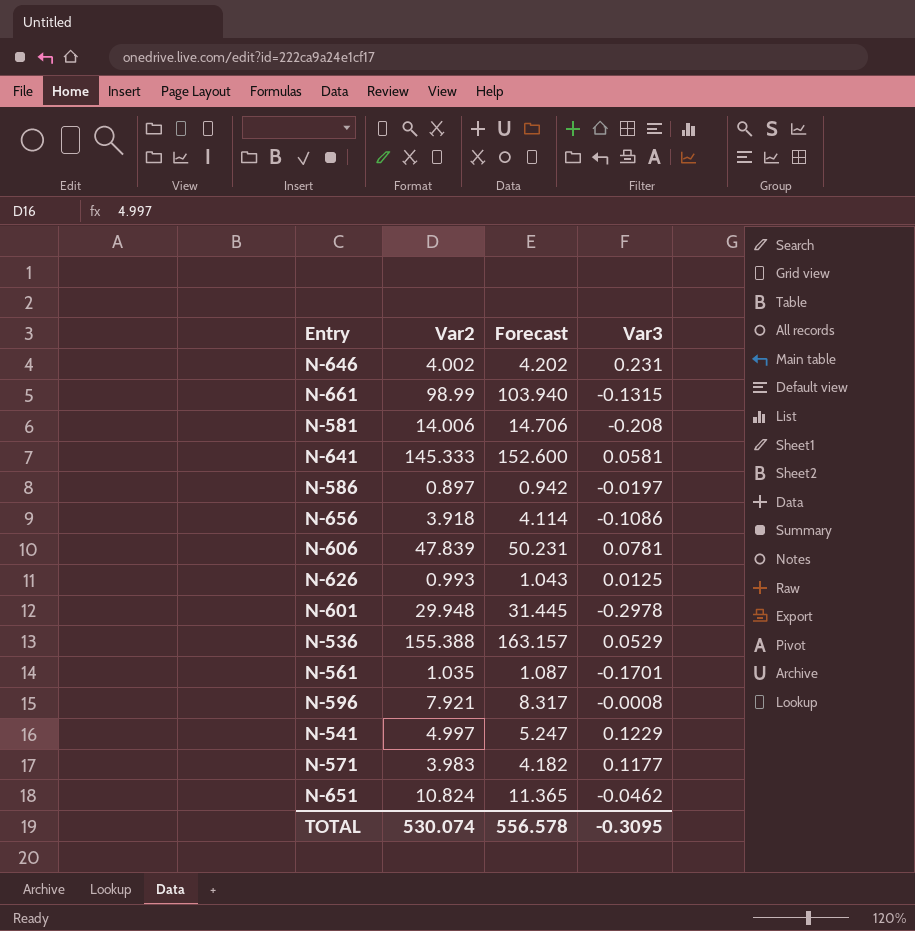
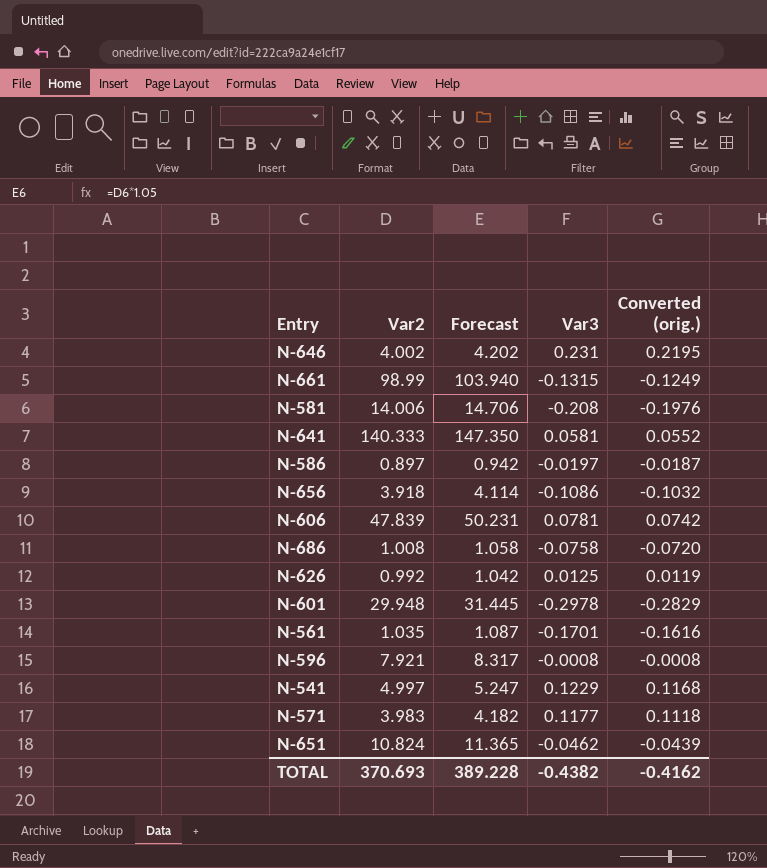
column Converted (orig.) | formula: none -> [Var3] * 0.95
row N-536: 155.388 | 163.157 | 0.0529 -> none
N-641 | Var2: 145.333 -> 140.333
N-641 | Forecast: 152.600 -> 147.350
row N-686: none -> 1.008 | 1.058 | -0.0758 | -0.0720
N-626 | Var2: 0.993 -> 0.992
N-626 | Forecast: 1.043 -> 1.042
TOTAL | Var2: 530.074 -> 370.693
TOTAL | Forecast: 556.578 -> 389.228
TOTAL | Var3: -0.3095 -> -0.4382

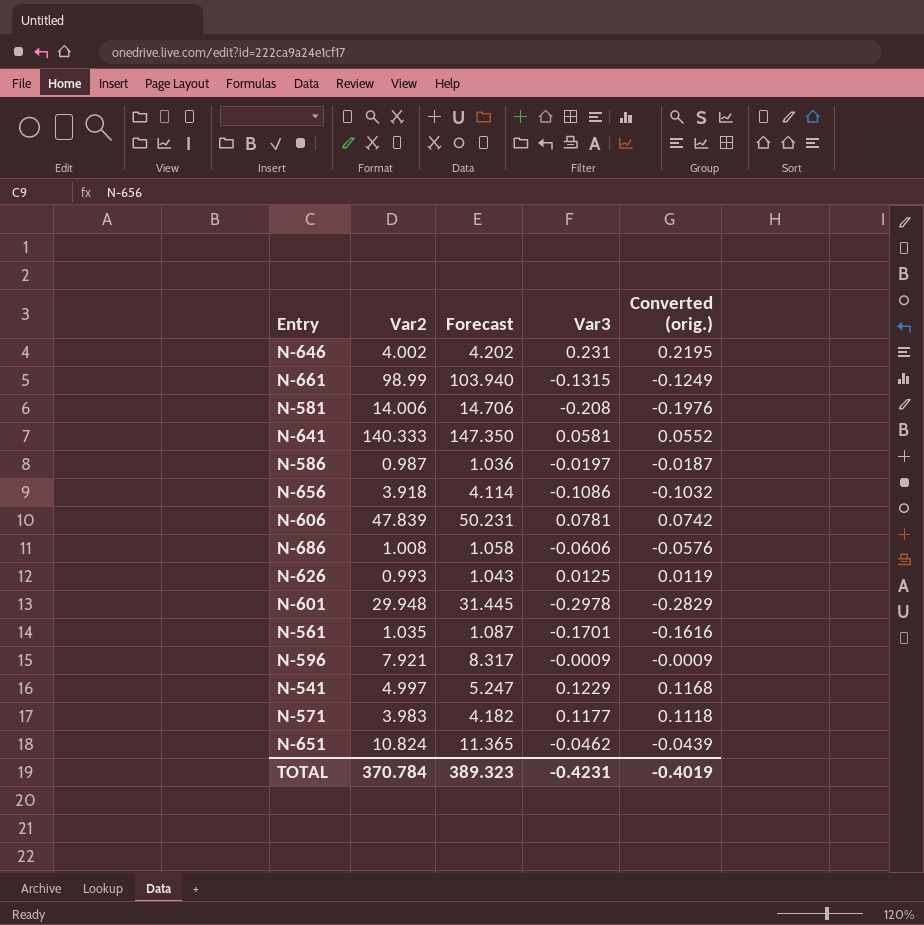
N-586 | Var2: 0.897 -> 0.987
N-586 | Forecast: 0.942 -> 1.036
N-686 | Var3: -0.0758 -> -0.0606
N-686 | Converted (orig.): -0.0720 -> -0.0576
N-626 | Var2: 0.992 -> 0.993
N-626 | Forecast: 1.042 -> 1.043
N-596 | Var3: -0.0008 -> -0.0009
N-596 | Converted (orig.): -0.0008 -> -0.0009
TOTAL | Var2: 370.693 -> 370.784
TOTAL | Forecast: 389.228 -> 389.323
TOTAL | Var3: -0.4382 -> -0.4231
TOTAL | Converted (orig.): -0.4162 -> -0.4019

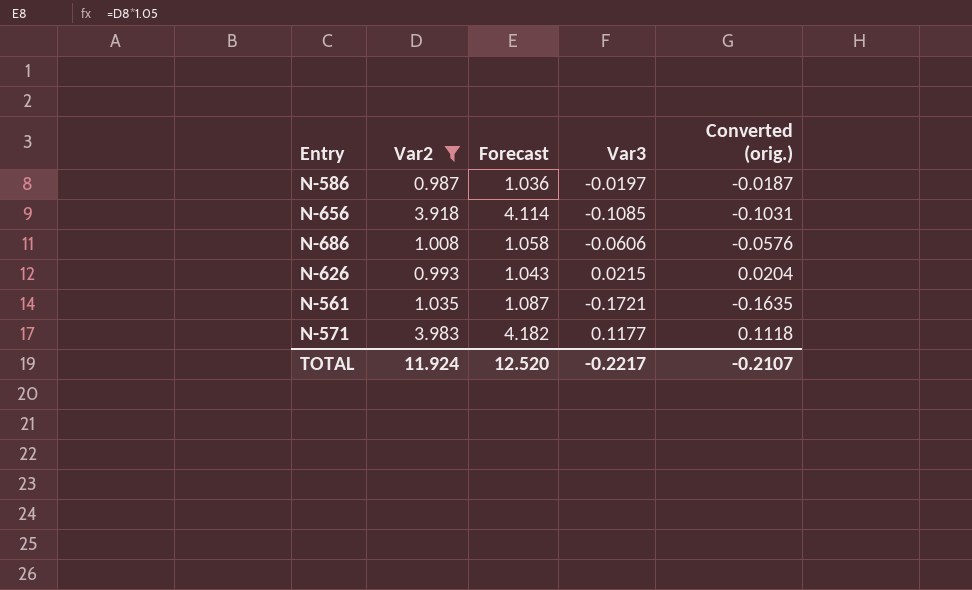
filter: none -> Var2 <= 3.983
N-656 | Var3: -0.1086 -> -0.1085
N-656 | Converted (orig.): -0.1032 -> -0.1031
N-626 | Var3: 0.0125 -> 0.0215
N-626 | Converted (orig.): 0.0119 -> 0.0204
N-561 | Var3: -0.1701 -> -0.1721
N-561 | Converted (orig.): -0.1616 -> -0.1635
TOTAL | Var2: 370.784 -> 11.924
TOTAL | Forecast: 389.323 -> 12.520
TOTAL | Var3: -0.4231 -> -0.2217
TOTAL | Converted (orig.): -0.4019 -> -0.2107

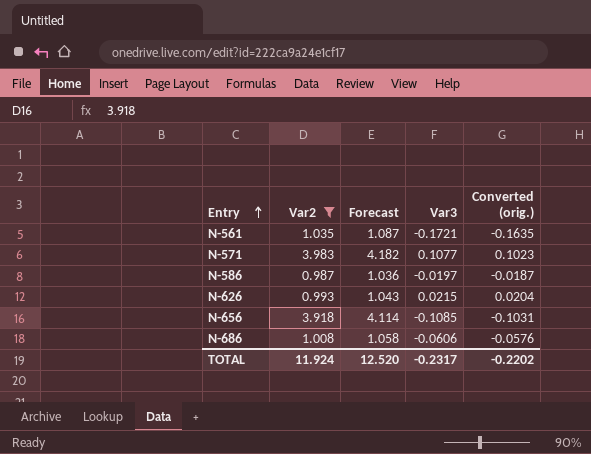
row order: none -> Entry ascending
N-571 | Var3: 0.1177 -> 0.1077
N-571 | Converted (orig.): 0.1118 -> 0.1023
TOTAL | Var3: -0.2217 -> -0.2317
TOTAL | Converted (orig.): -0.2107 -> -0.2202

